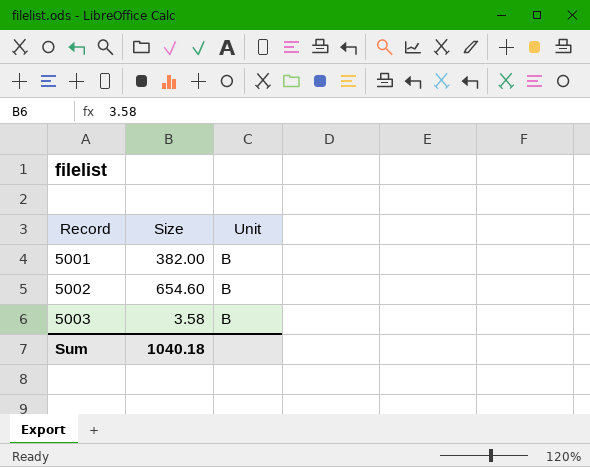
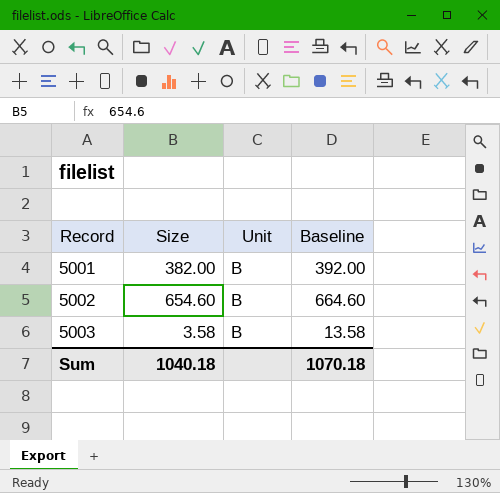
column Baseline | formula: none -> [Size] + 10

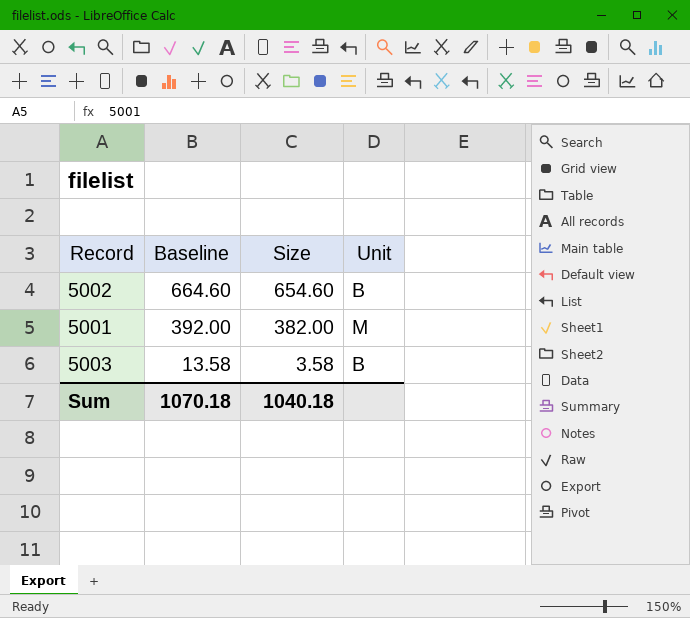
row order: Record ascending -> Baseline descending
column Baseline | position: 4 -> 2
5001 | Unit: B -> M

